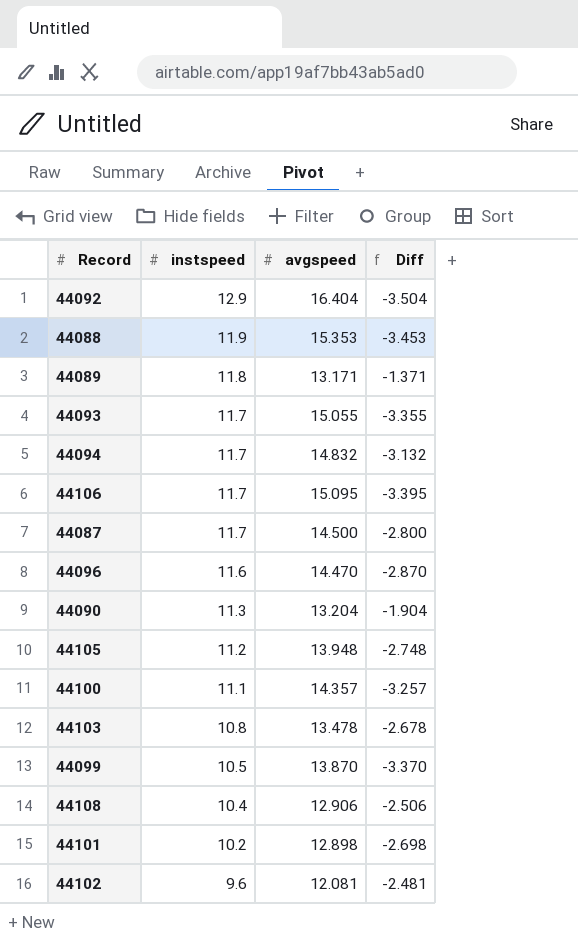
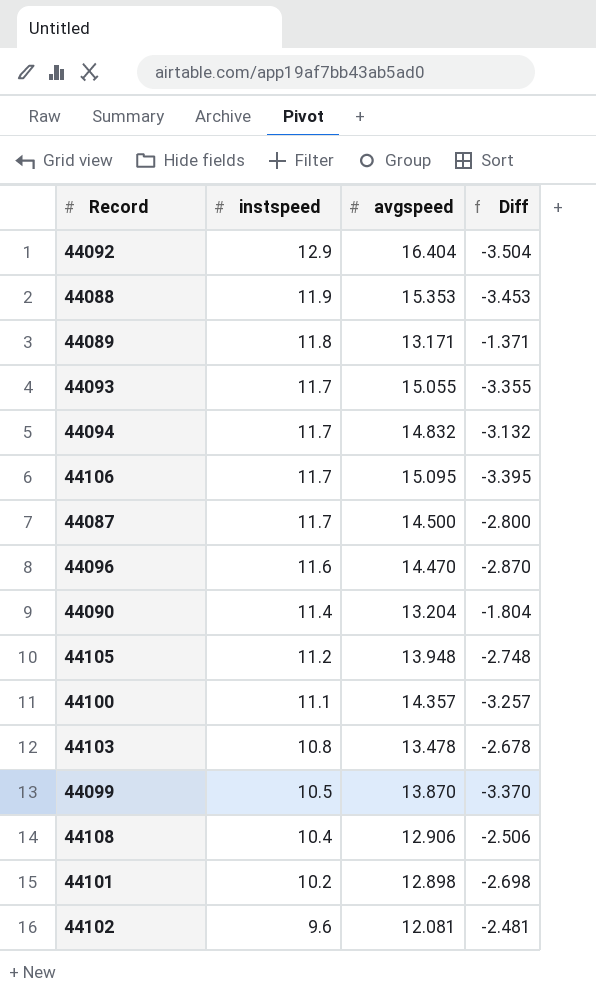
44090 | instspeed: 11.3 -> 11.4
44090 | Diff: -1.904 -> -1.804

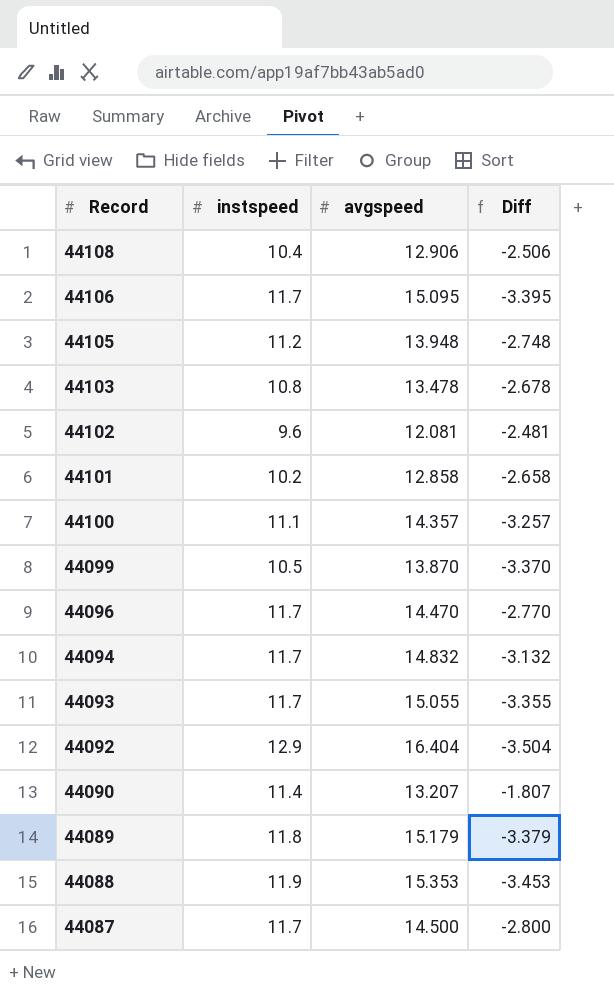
row order: instspeed descending -> Record descending
44101 | avgspeed: 12.898 -> 12.858
44101 | Diff: -2.698 -> -2.658
44096 | instspeed: 11.6 -> 11.7
44096 | Diff: -2.870 -> -2.770
44090 | avgspeed: 13.204 -> 13.207
44090 | Diff: -1.804 -> -1.807
44089 | avgspeed: 13.171 -> 15.179
44089 | Diff: -1.371 -> -3.379

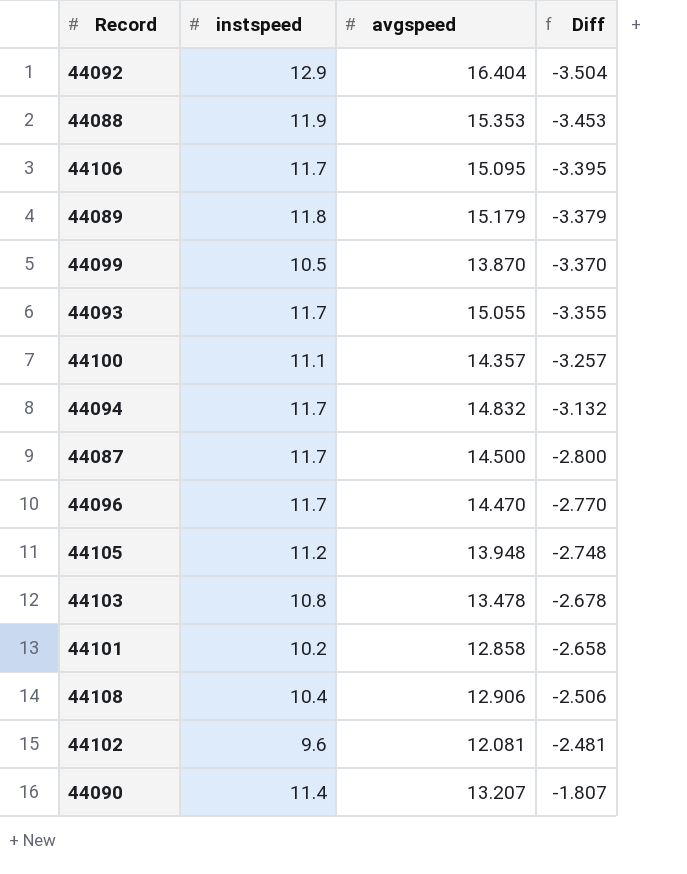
row order: Record descending -> Diff ascending

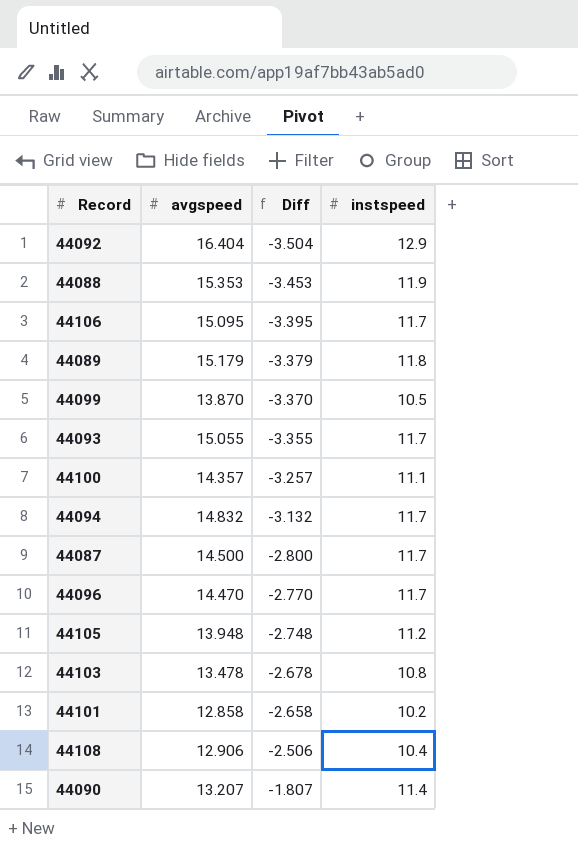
column instspeed | position: 2 -> 4
row 44102: 9.6 | 12.081 | -2.481 -> none

